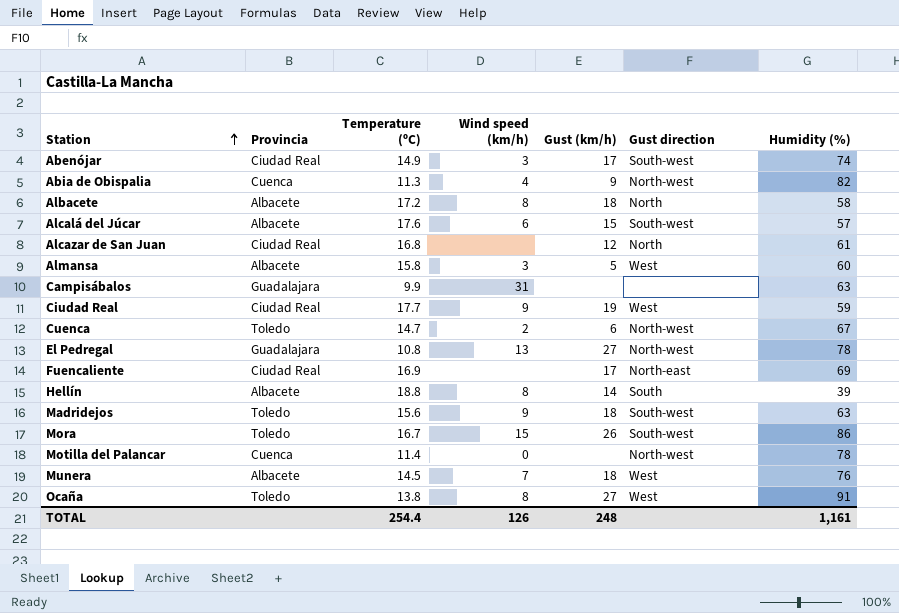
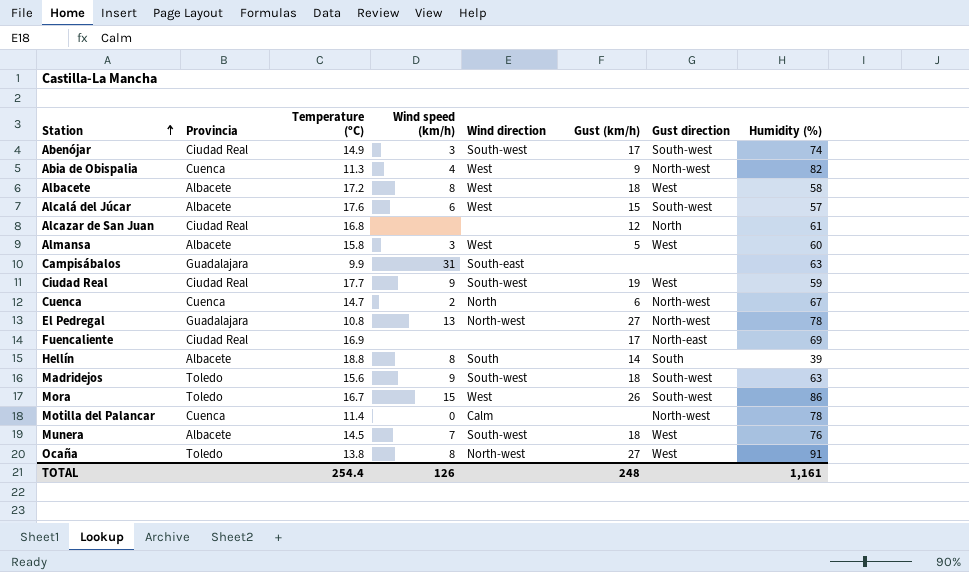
column Wind direction | position: none -> 5
Albacete | Gust direction: North -> West
Cuenca | Provincia: Toledo -> Cuenca

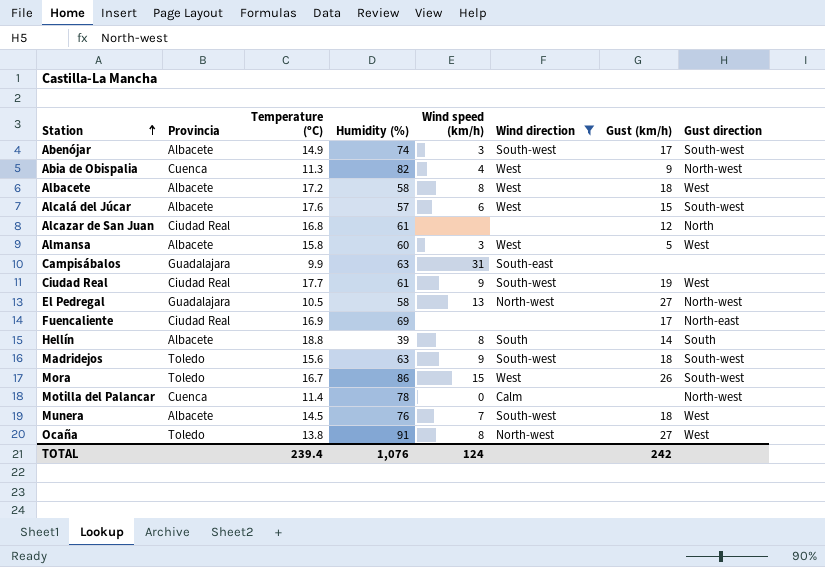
filter: none -> Wind direction != North
column Humidity (%) | position: 8 -> 4
Abenójar | Provincia: Ciudad Real -> Albacete
Ciudad Real | Humidity (%): 59 -> 61
El Pedregal | Temperature (ºC): 10.8 -> 10.5
El Pedregal | Humidity (%): 78 -> 58
TOTAL | Temperature (ºC): 254.4 -> 239.4
TOTAL | Humidity (%): 1,161 -> 1,076
TOTAL | Wind speed (km/h): 126 -> 124
TOTAL | Gust (km/h): 248 -> 242

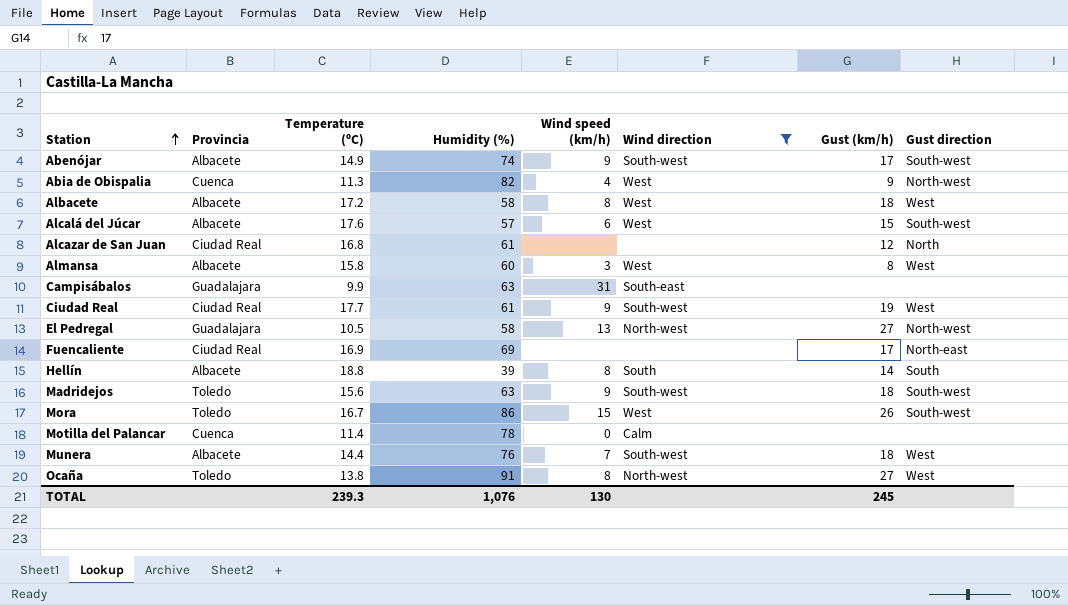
Abenójar | Wind speed (km/h): 3 -> 9
Almansa | Gust (km/h): 5 -> 8
Motilla del Palancar | Gust direction: North-west -> none
Munera | Temperature (ºC): 14.5 -> 14.4
TOTAL | Temperature (ºC): 239.4 -> 239.3
TOTAL | Wind speed (km/h): 124 -> 130
TOTAL | Gust (km/h): 242 -> 245

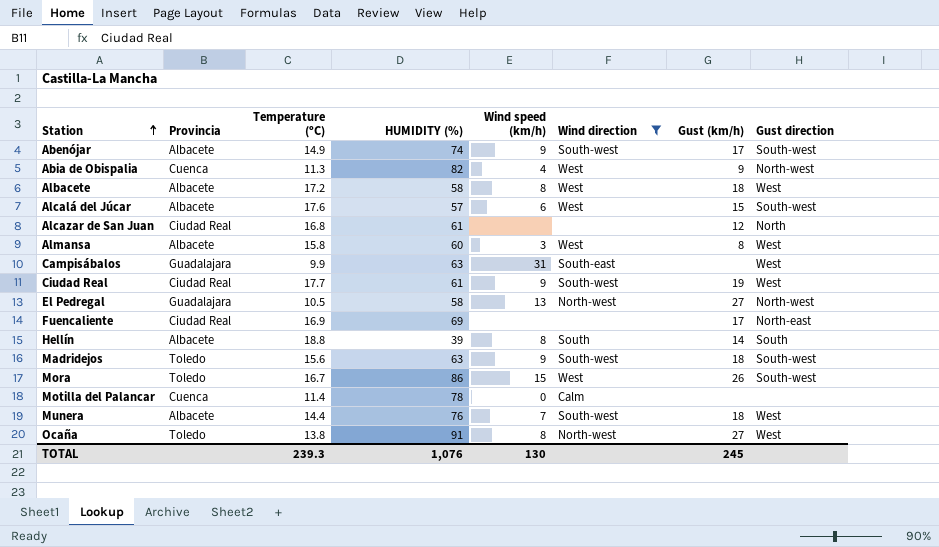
column name: Humidity (%) -> HUMIDITY (%)
Campisábalos | Gust direction: none -> West

